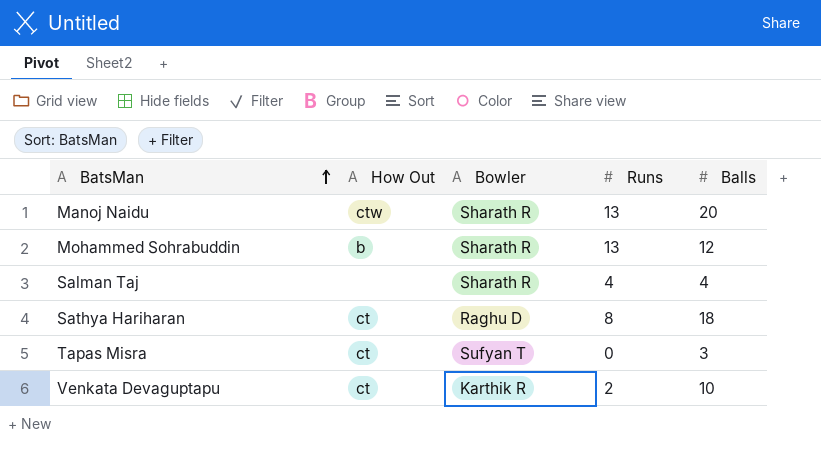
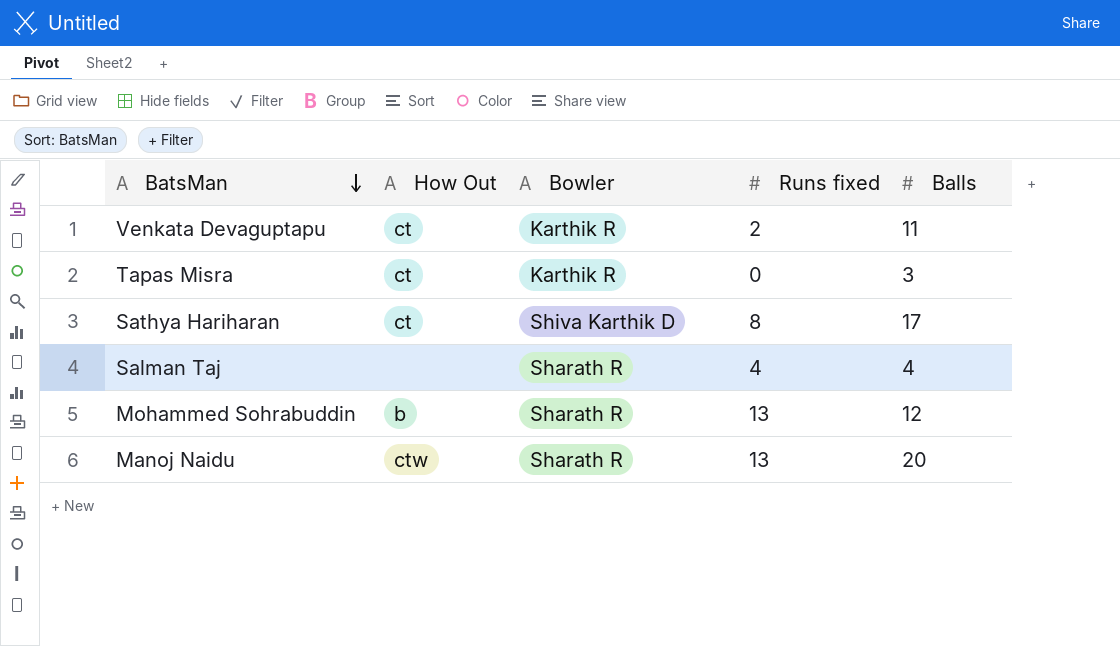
row order: BatsMan ascending -> BatsMan descending
column name: Runs -> Runs fixed
Venkata Devaguptapu | Balls: 10 -> 11
Tapas Misra | Bowler: Sufyan T -> Karthik R
Sathya Hariharan | Bowler: Raghu D -> Shiva Karthik D
Sathya Hariharan | Balls: 18 -> 17

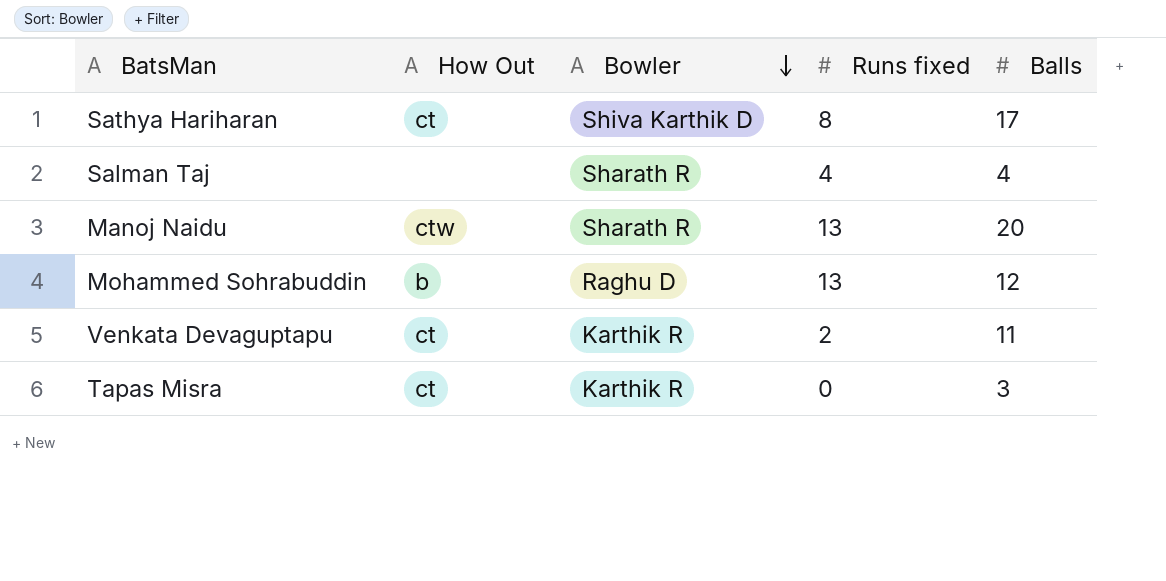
row order: BatsMan descending -> Bowler descending
Mohammed Sohrabuddin | Bowler: Sharath R -> Raghu D

